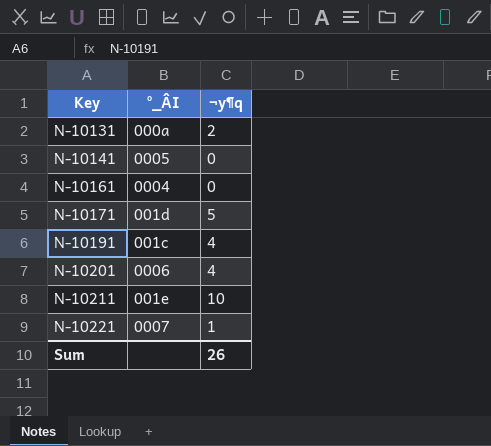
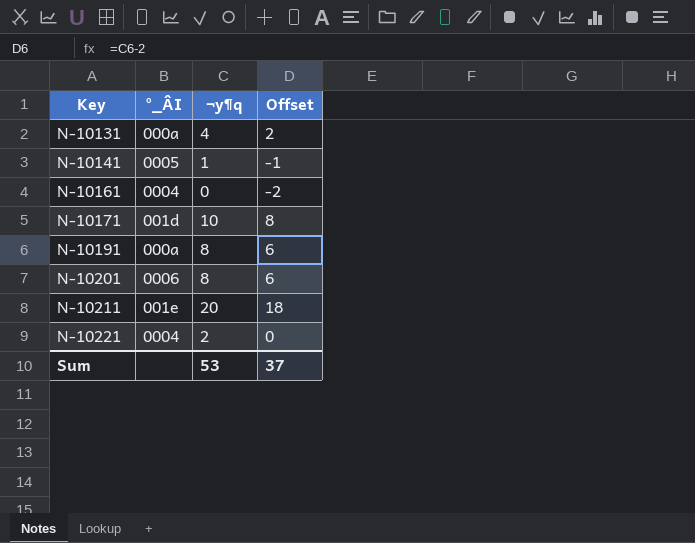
column Offset | formula: none -> [¬y¶q] - 2
N-10131 | ¬y¶q: 2 -> 4
N-10141 | ¬y¶q: 0 -> 1
N-10171 | ¬y¶q: 5 -> 10
N-10191 | °_ÂI: 001c -> 000a
N-10191 | ¬y¶q: 4 -> 8
N-10201 | ¬y¶q: 4 -> 8
N-10211 | ¬y¶q: 10 -> 20
N-10221 | °_ÂI: 0007 -> 0004
N-10221 | ¬y¶q: 1 -> 2
Sum | ¬y¶q: 26 -> 53

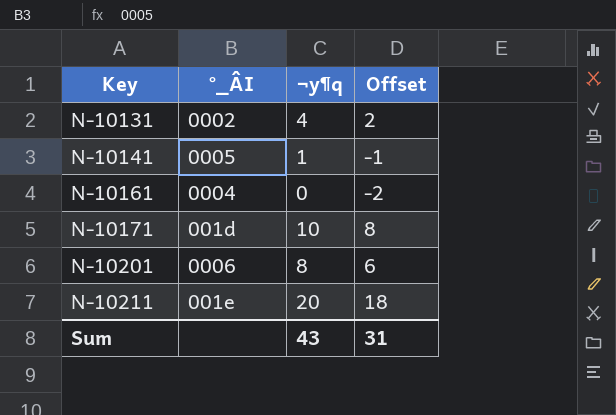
row N-10191: 000a | 8 | 6 -> none
row N-10221: 0004 | 2 | 0 -> none
N-10131 | °_ÂI: 000a -> 0002
Sum | ¬y¶q: 53 -> 43
Sum | Offset: 37 -> 31

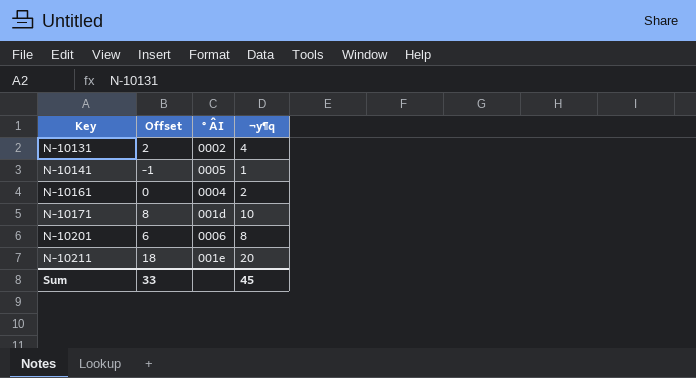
column Offset | position: 4 -> 2
column name: °_ÂI -> ° ÂI
N-10161 | Offset: -2 -> 0
N-10161 | ¬y¶q: 0 -> 2
Sum | Offset: 31 -> 33
Sum | ¬y¶q: 43 -> 45

